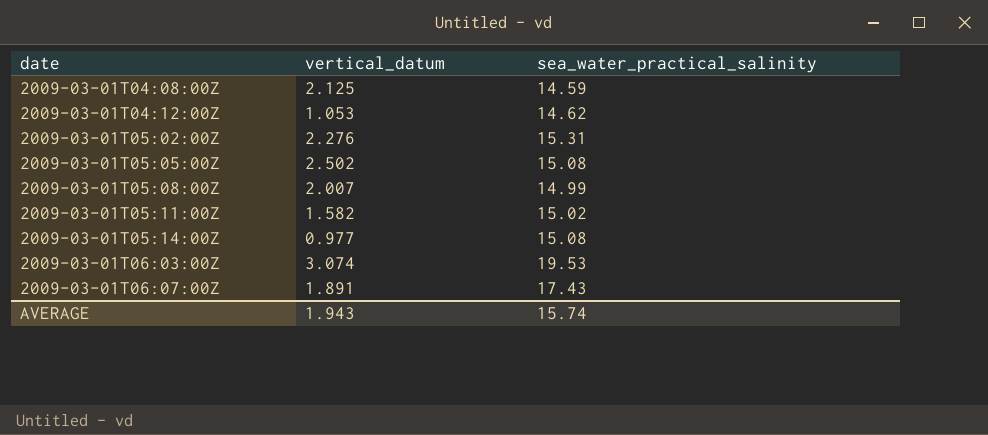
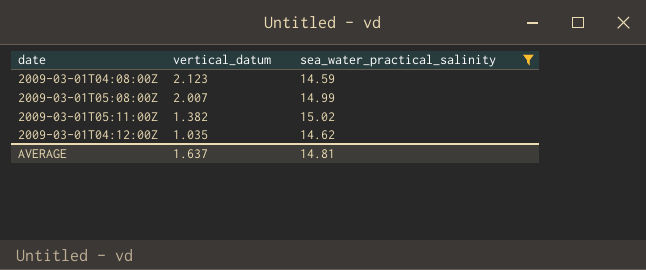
filter: none -> sea_water_practical_salinity <= 15.02
row order: date ascending -> vertical_datum descending
2009-03-01T04:08:00Z | vertical_datum: 2.125 -> 2.123
2009-03-01T05:11:00Z | vertical_datum: 1.582 -> 1.382
2009-03-01T04:12:00Z | vertical_datum: 1.053 -> 1.035
AVERAGE | vertical_datum: 1.943 -> 1.637
AVERAGE | sea_water_practical_salinity: 15.74 -> 14.81

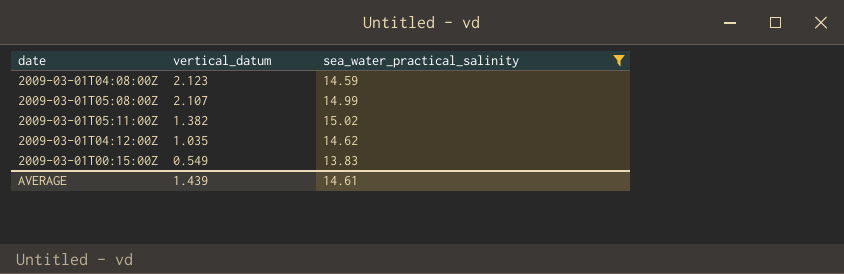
2009-03-01T05:08:00Z | vertical_datum: 2.007 -> 2.107
row 2009-03-01T00:15:00Z: none -> 0.549 | 13.83
AVERAGE | vertical_datum: 1.637 -> 1.439
AVERAGE | sea_water_practical_salinity: 14.81 -> 14.61

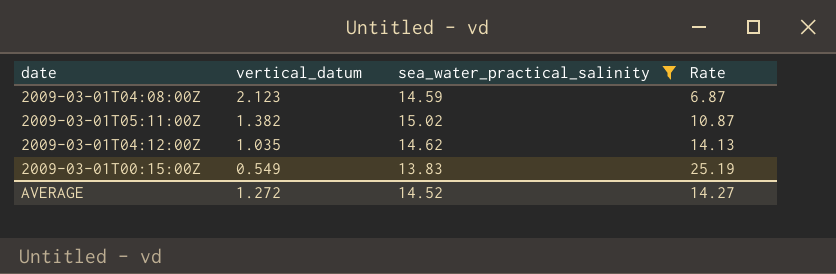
column Rate | formula: none -> [sea_water_practical_salinity] / [vertical_datum]
row 2009-03-01T05:08:00Z: 2.107 | 14.99 -> none
AVERAGE | vertical_datum: 1.439 -> 1.272
AVERAGE | sea_water_practical_salinity: 14.61 -> 14.52

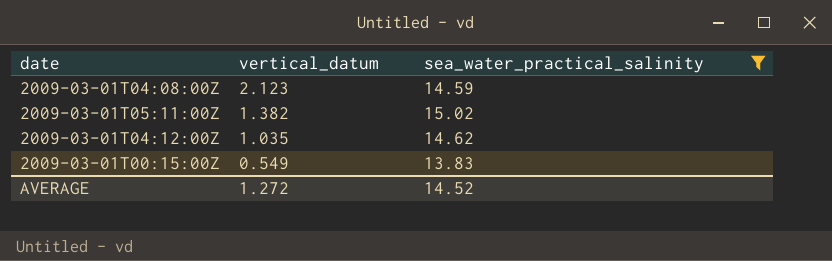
column Rate | formula: [sea_water_practical_salinity] / [vertical_datum] -> none

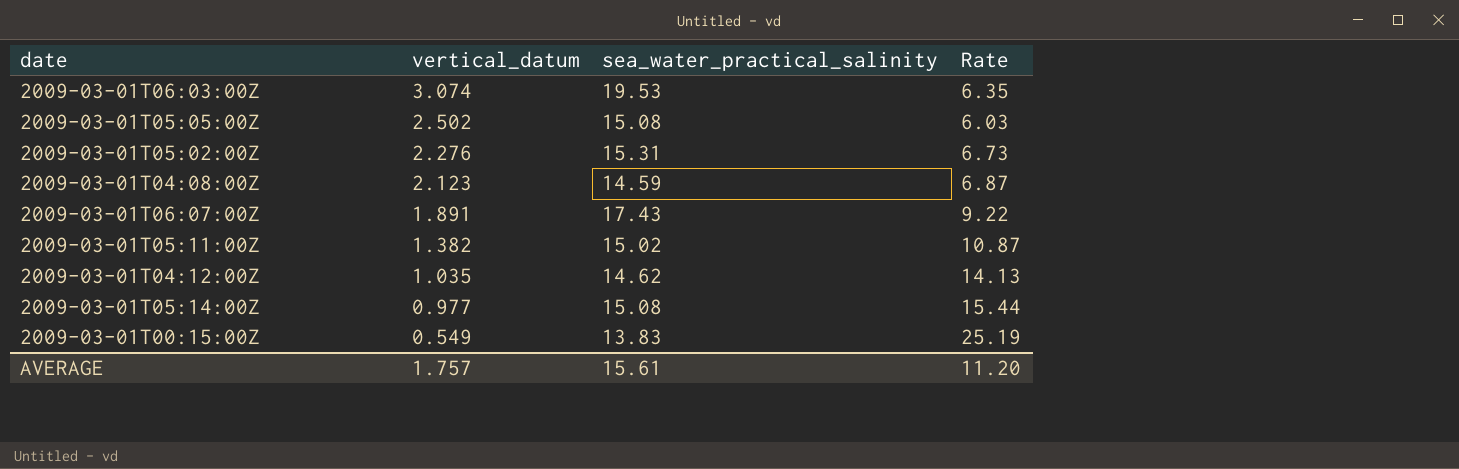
filter: sea_water_practical_salinity <= 15.02 -> none
column Rate | formula: none -> [sea_water_practical_salinity] / [vertical_datum]
AVERAGE | vertical_datum: 1.272 -> 1.757
AVERAGE | sea_water_practical_salinity: 14.52 -> 15.61

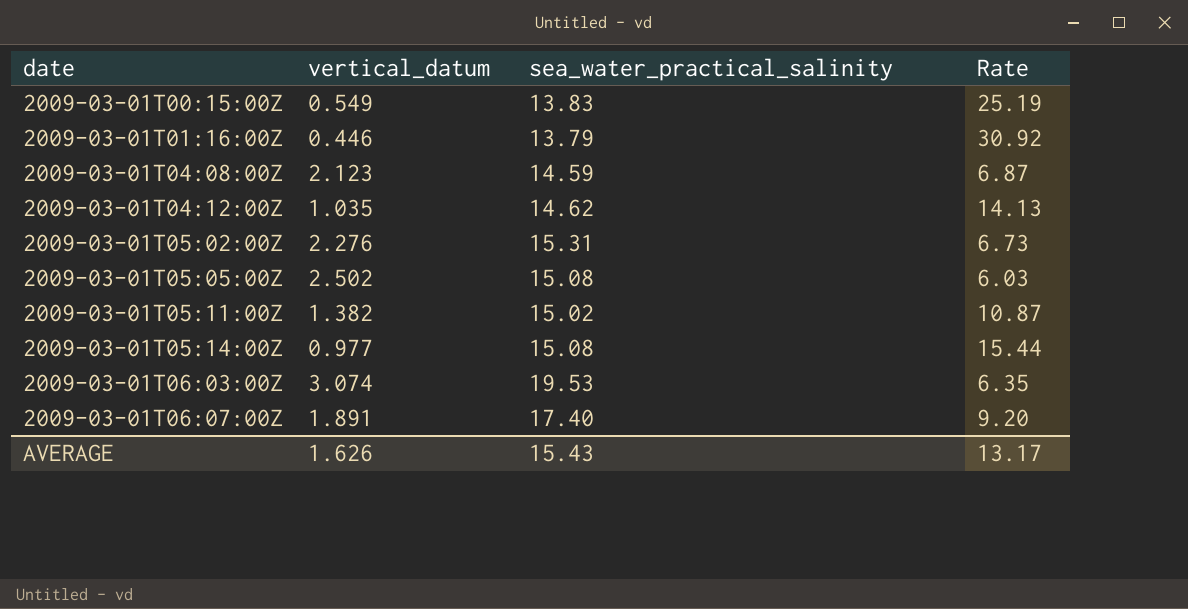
row order: vertical_datum descending -> date ascending
row 2009-03-01T01:16:00Z: none -> 0.446 | 13.79 | 30.92
2009-03-01T06:07:00Z | sea_water_practical_salinity: 17.43 -> 17.40
2009-03-01T06:07:00Z | Rate: 9.22 -> 9.20
AVERAGE | vertical_datum: 1.757 -> 1.626
AVERAGE | sea_water_practical_salinity: 15.61 -> 15.43
AVERAGE | Rate: 11.20 -> 13.17

